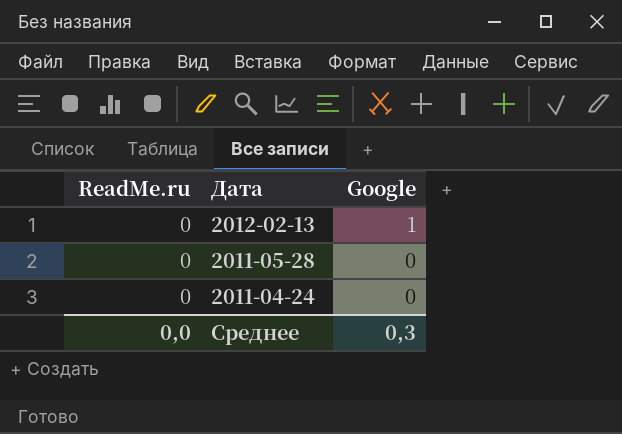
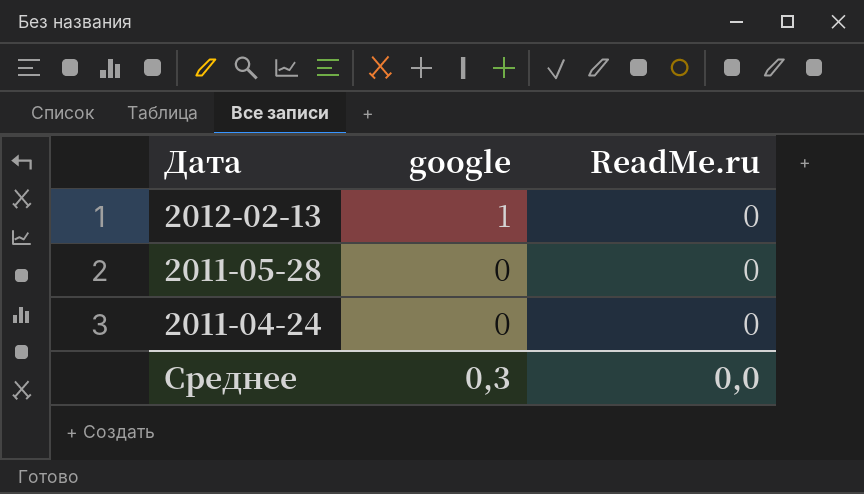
column name: Google -> google
column ReadMe.ru | position: 1 -> 3

